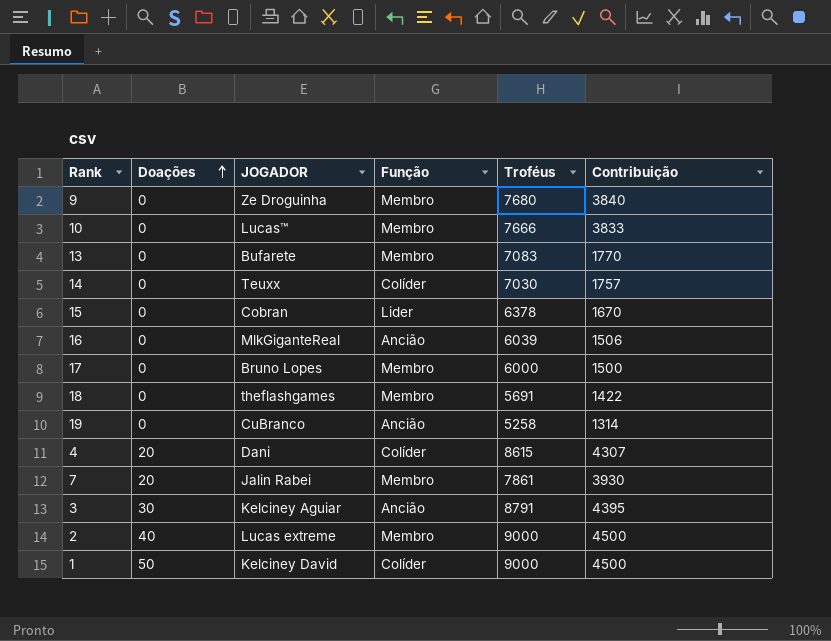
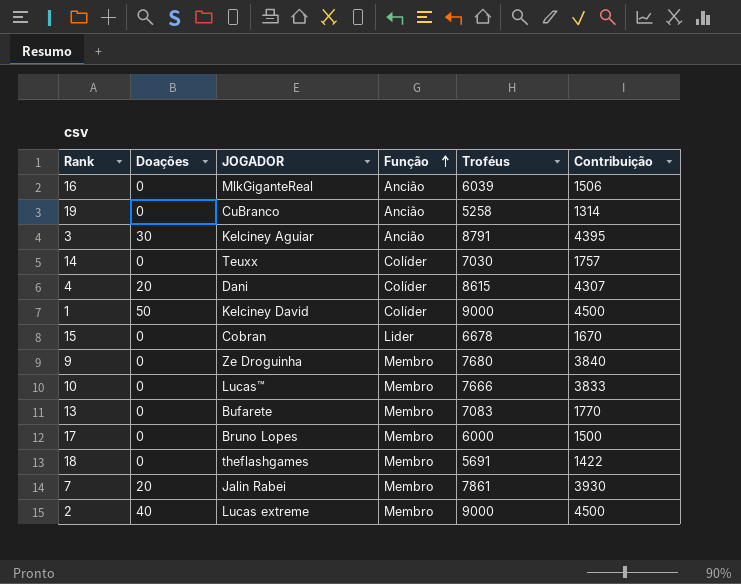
row order: Doações ascending -> Função ascending
15 | Troféus: 6378 -> 6678

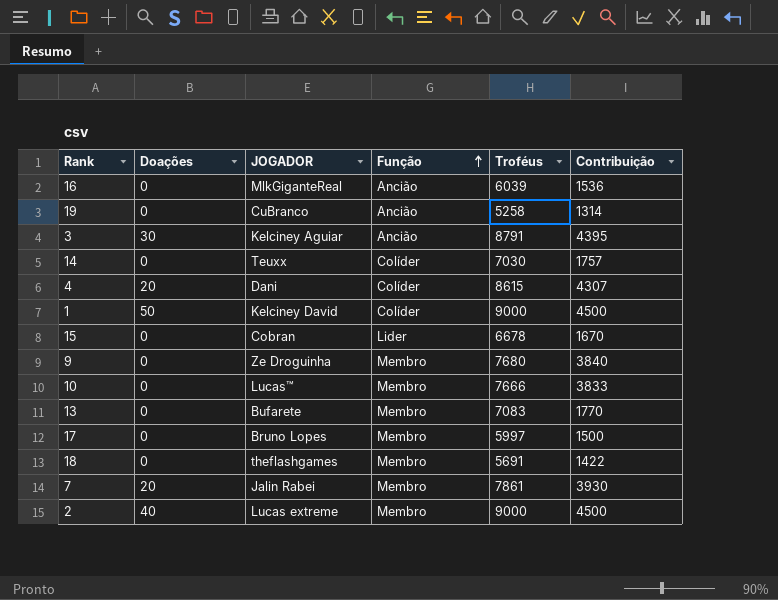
16 | Contribuição: 1506 -> 1536
17 | Troféus: 6000 -> 5997

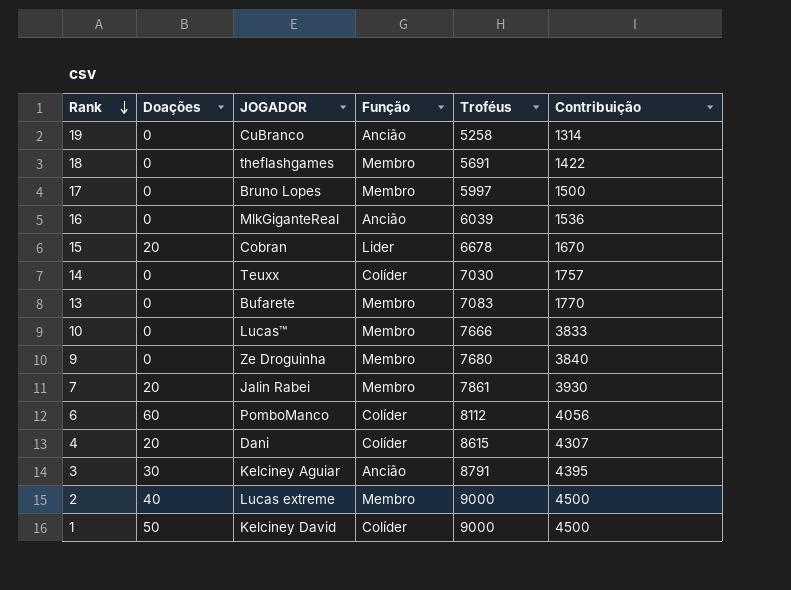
row order: Função ascending -> Rank descending
15 | Doações: 0 -> 20
row 6: none -> 60 | PomboManco | Colíder | 8112 | 4056

